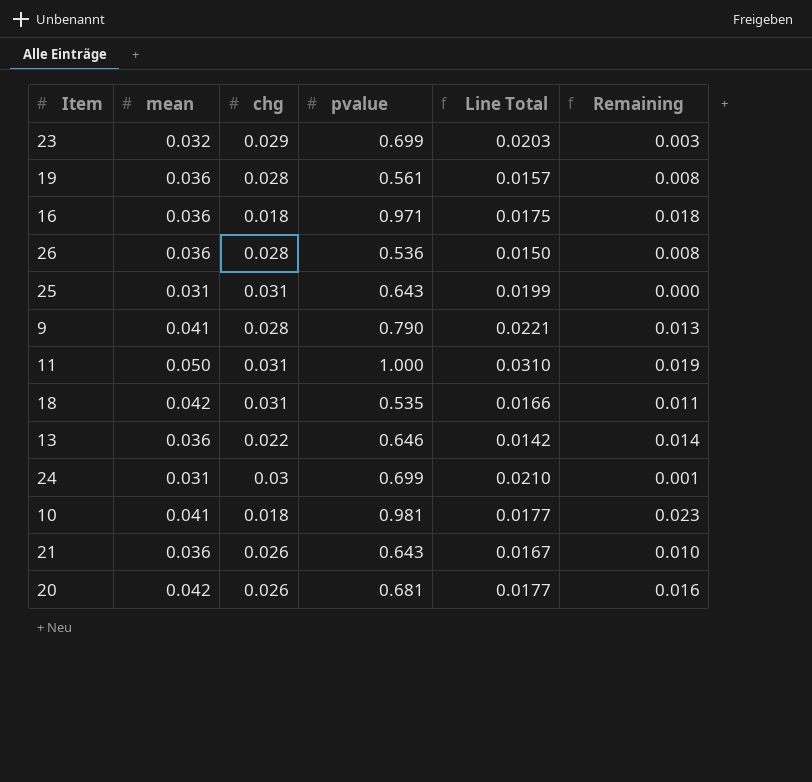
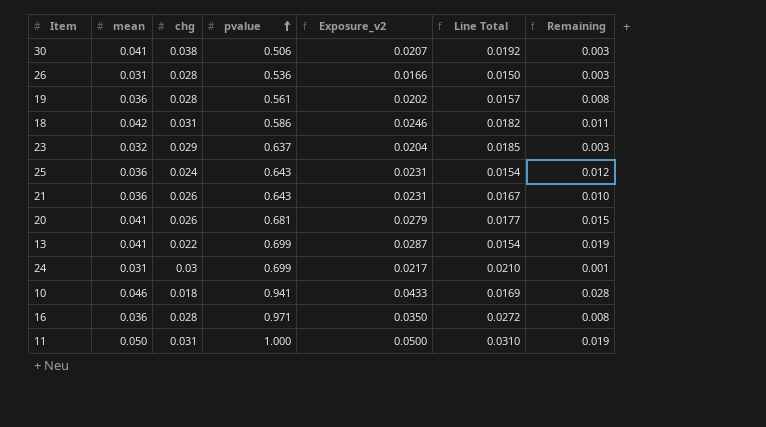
row order: none -> pvalue ascending
column Exposure_v2 | formula: none -> [mean] * [pvalue]
row 9: 0.041 | 0.028 | 0.790 | 0.0221 | 0.013 -> none
row 30: none -> 0.041 | 0.038 | 0.506 | 0.0207 | 0.0192 | 0.003
26 | mean: 0.036 -> 0.031
26 | Remaining: 0.008 -> 0.003
18 | pvalue: 0.535 -> 0.586
18 | Line Total: 0.0166 -> 0.0182
23 | pvalue: 0.699 -> 0.637
23 | Line Total: 0.0203 -> 0.0185
25 | mean: 0.031 -> 0.036
25 | chg: 0.031 -> 0.024
25 | Line Total: 0.0199 -> 0.0154
25 | Remaining: 0.000 -> 0.012
20 | mean: 0.042 -> 0.041
20 | Remaining: 0.016 -> 0.015
13 | mean: 0.036 -> 0.041
13 | pvalue: 0.646 -> 0.699
13 | Line Total: 0.0142 -> 0.0154
13 | Remaining: 0.014 -> 0.019
10 | mean: 0.041 -> 0.046
10 | pvalue: 0.981 -> 0.941
10 | Line Total: 0.0177 -> 0.0169
10 | Remaining: 0.023 -> 0.028
16 | chg: 0.018 -> 0.028
16 | Line Total: 0.0175 -> 0.0272
16 | Remaining: 0.018 -> 0.008

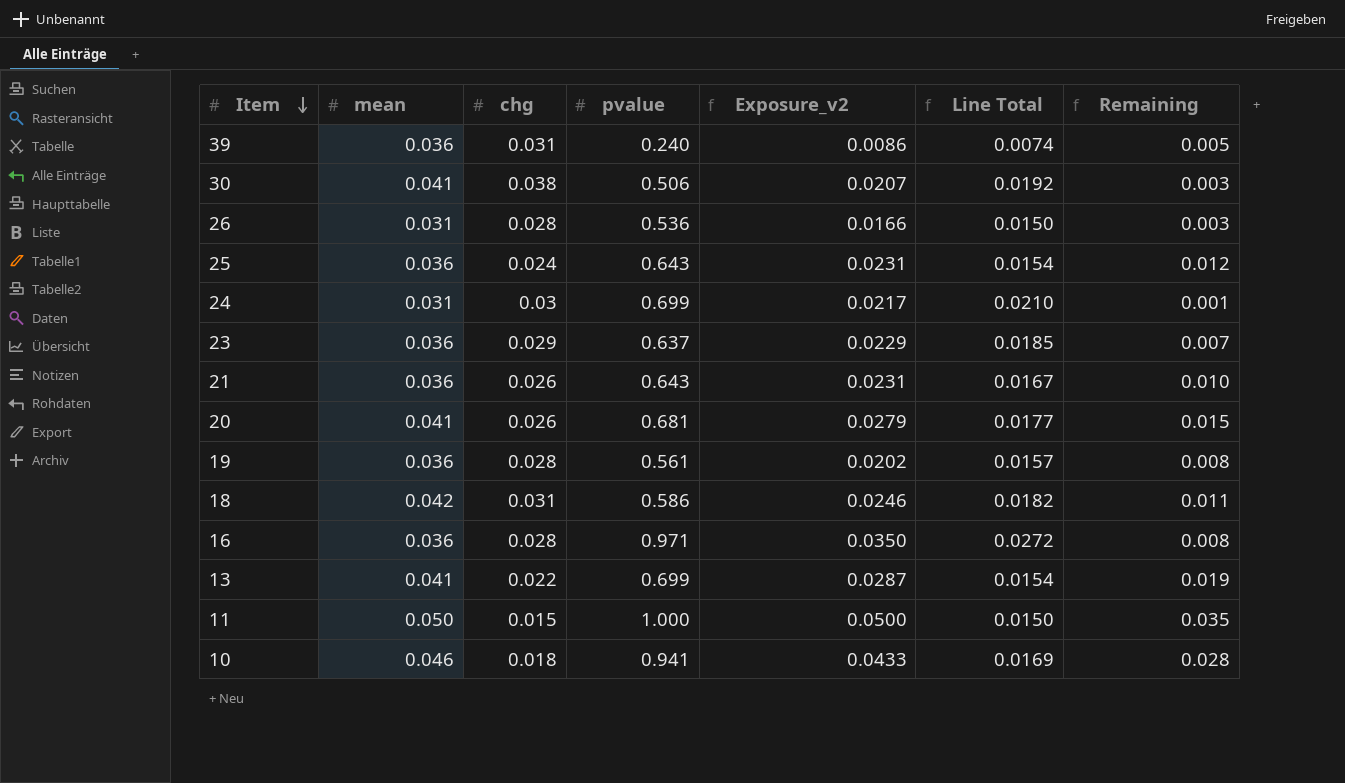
row order: pvalue ascending -> Item descending
row 39: none -> 0.036 | 0.031 | 0.240 | 0.0086 | 0.0074 | 0.005
23 | mean: 0.032 -> 0.036
23 | Exposure_v2: 0.0204 -> 0.0229
23 | Remaining: 0.003 -> 0.007
11 | chg: 0.031 -> 0.015
11 | Line Total: 0.0310 -> 0.0150
11 | Remaining: 0.019 -> 0.035

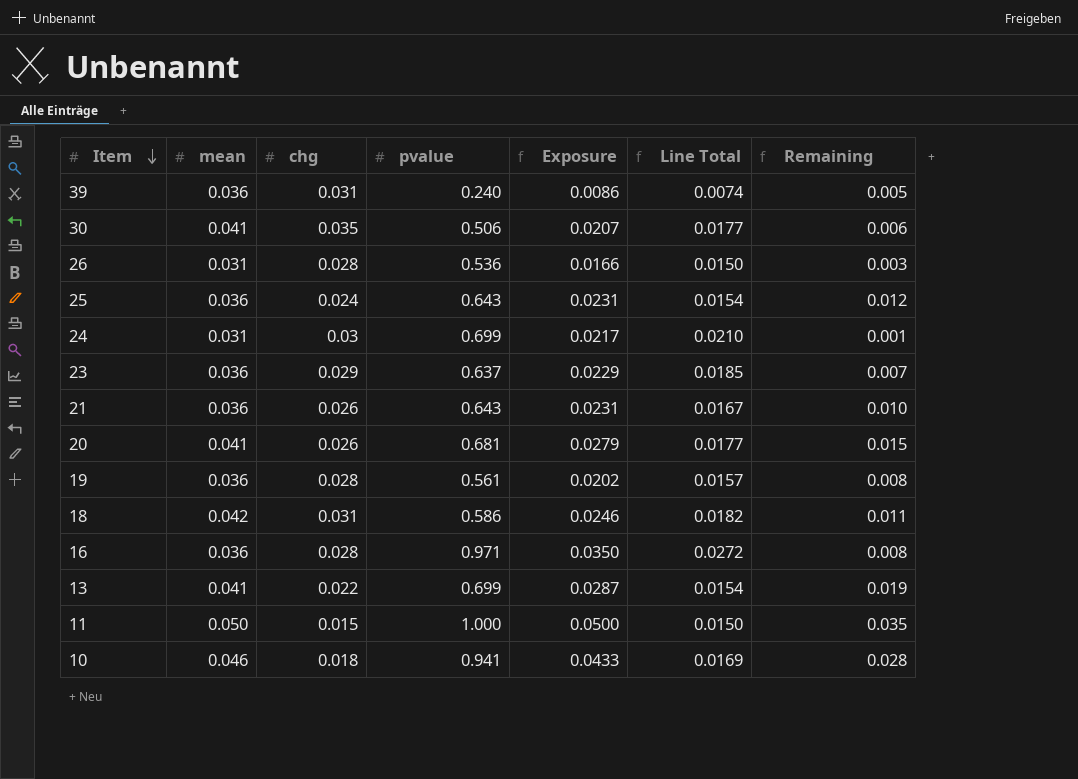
column name: Exposure_v2 -> Exposure
30 | chg: 0.038 -> 0.035
30 | Line Total: 0.0192 -> 0.0177
30 | Remaining: 0.003 -> 0.006

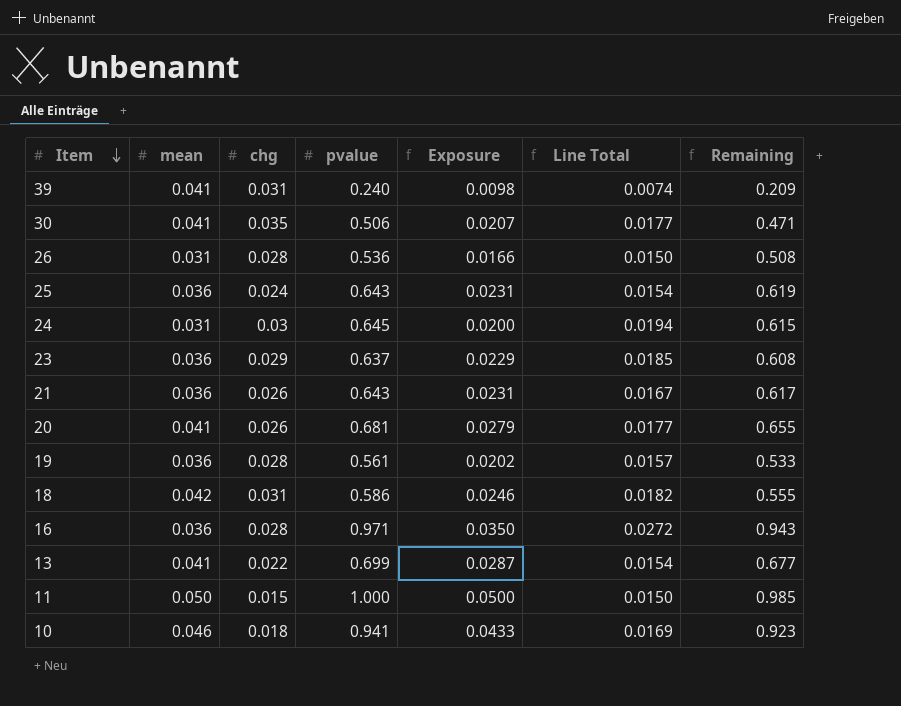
column Remaining | formula: [mean] - [chg] -> [pvalue] - [chg]
39 | mean: 0.036 -> 0.041
39 | Exposure: 0.0086 -> 0.0098
24 | pvalue: 0.699 -> 0.645
24 | Exposure: 0.0217 -> 0.0200
24 | Line Total: 0.0210 -> 0.0194

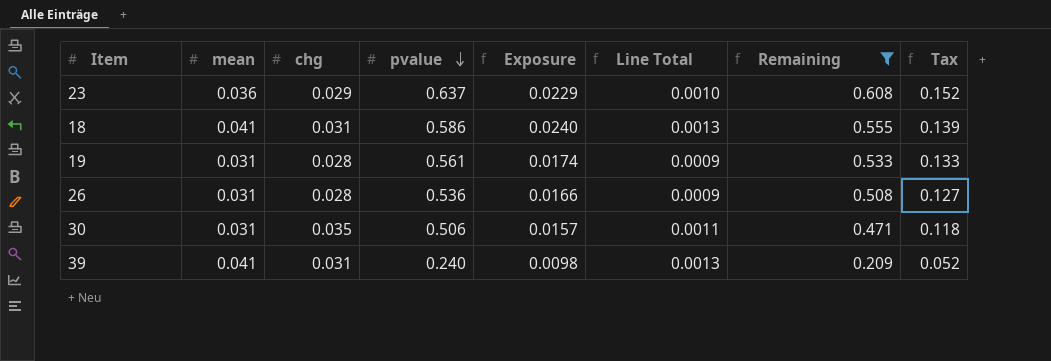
filter: none -> Remaining <= 0.608
row order: Item descending -> pvalue descending
column Line Total | formula: [chg] * [pvalue] -> [mean] * [chg]
column Tax | formula: none -> [Remaining] * 0.25
18 | mean: 0.042 -> 0.041
18 | Exposure: 0.0246 -> 0.0240
19 | mean: 0.036 -> 0.031
19 | Exposure: 0.0202 -> 0.0174
30 | mean: 0.041 -> 0.031
30 | Exposure: 0.0207 -> 0.0157

